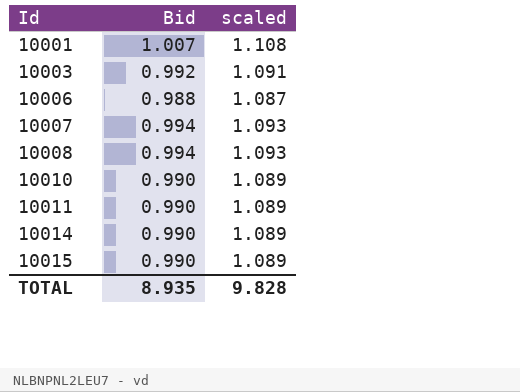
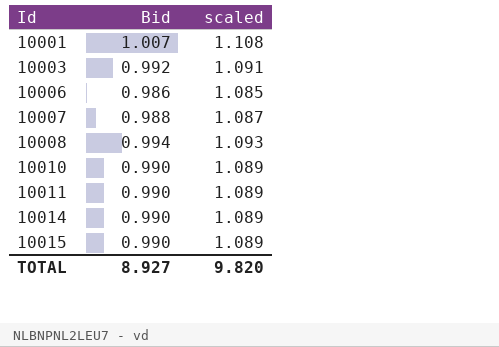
10006 | Bid: 0.988 -> 0.986
10006 | scaled: 1.087 -> 1.085
10007 | Bid: 0.994 -> 0.988
10007 | scaled: 1.093 -> 1.087
TOTAL | Bid: 8.935 -> 8.927
TOTAL | scaled: 9.828 -> 9.820

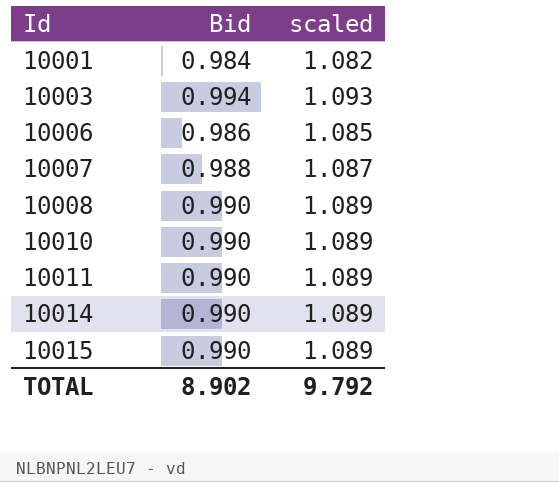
10001 | Bid: 1.007 -> 0.984
10001 | scaled: 1.108 -> 1.082
10003 | Bid: 0.992 -> 0.994
10003 | scaled: 1.091 -> 1.093
10008 | Bid: 0.994 -> 0.990
10008 | scaled: 1.093 -> 1.089
TOTAL | Bid: 8.927 -> 8.902
TOTAL | scaled: 9.820 -> 9.792

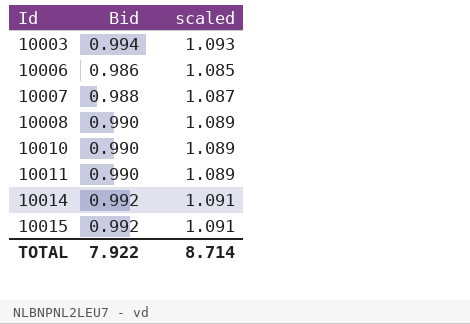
row 10001: 0.984 | 1.082 -> none
10014 | Bid: 0.990 -> 0.992
10014 | scaled: 1.089 -> 1.091
10015 | Bid: 0.990 -> 0.992
10015 | scaled: 1.089 -> 1.091
TOTAL | Bid: 8.902 -> 7.922
TOTAL | scaled: 9.792 -> 8.714

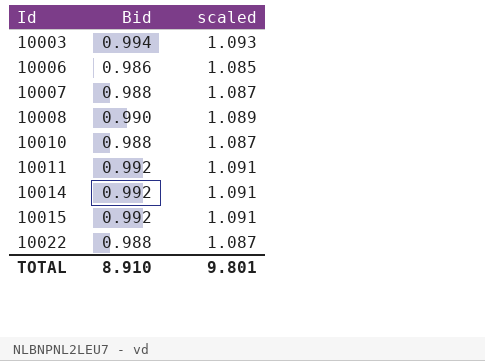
10010 | Bid: 0.990 -> 0.988
10010 | scaled: 1.089 -> 1.087
10011 | Bid: 0.990 -> 0.992
10011 | scaled: 1.089 -> 1.091
row 10022: none -> 0.988 | 1.087
TOTAL | Bid: 7.922 -> 8.910
TOTAL | scaled: 8.714 -> 9.801

